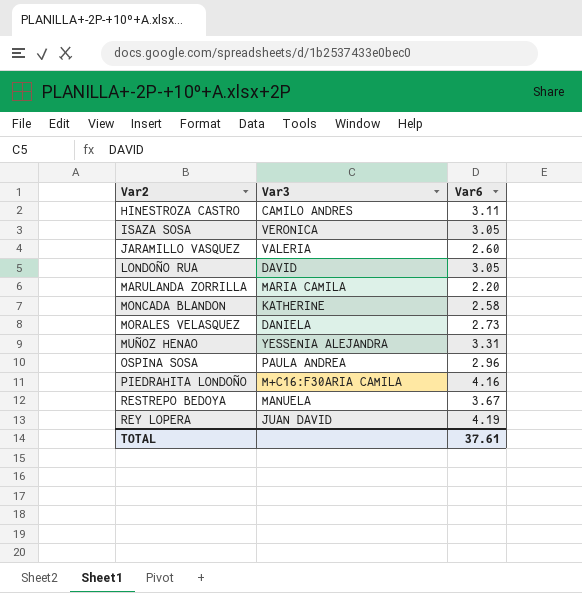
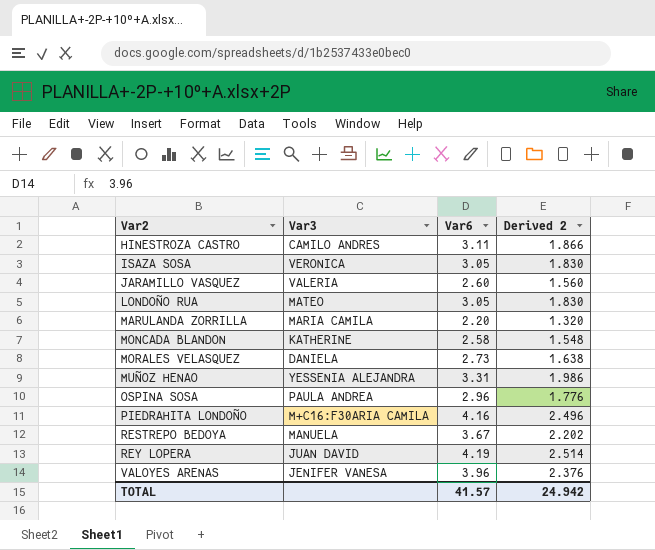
column Derived 2 | formula: none -> [Var6] * 0.6
LONDOÑO RUA | Var3: DAVID -> MATEO
row VALOYES ARENAS: none -> JENIFER VANESA | 3.96 | 2.376
TOTAL | Var6: 37.61 -> 41.57

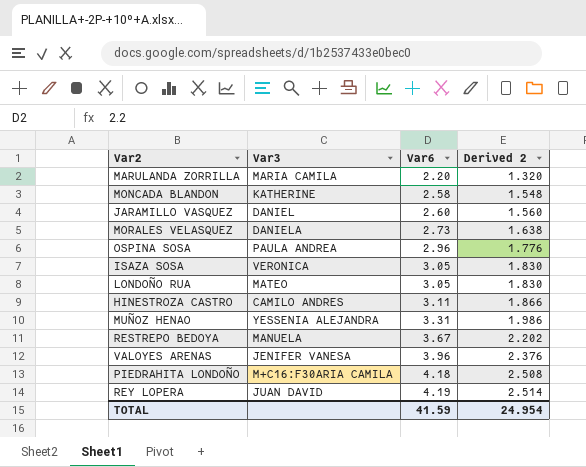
row order: Var2 ascending -> Var6 ascending
JARAMILLO VASQUEZ | Var3: VALERIA -> DANIEL
PIEDRAHITA LONDOÑO | Var6: 4.16 -> 4.18
PIEDRAHITA LONDOÑO | Derived 2: 2.496 -> 2.508
TOTAL | Var6: 41.57 -> 41.59
TOTAL | Derived 2: 24.942 -> 24.954

